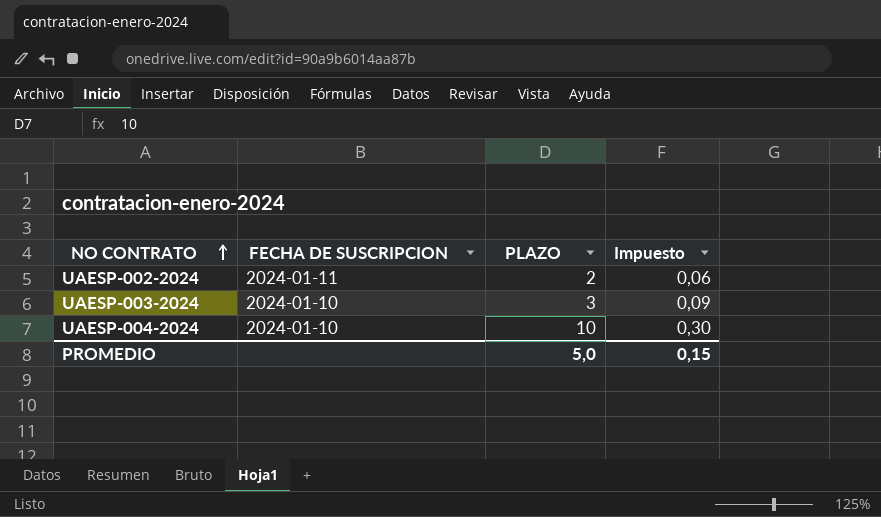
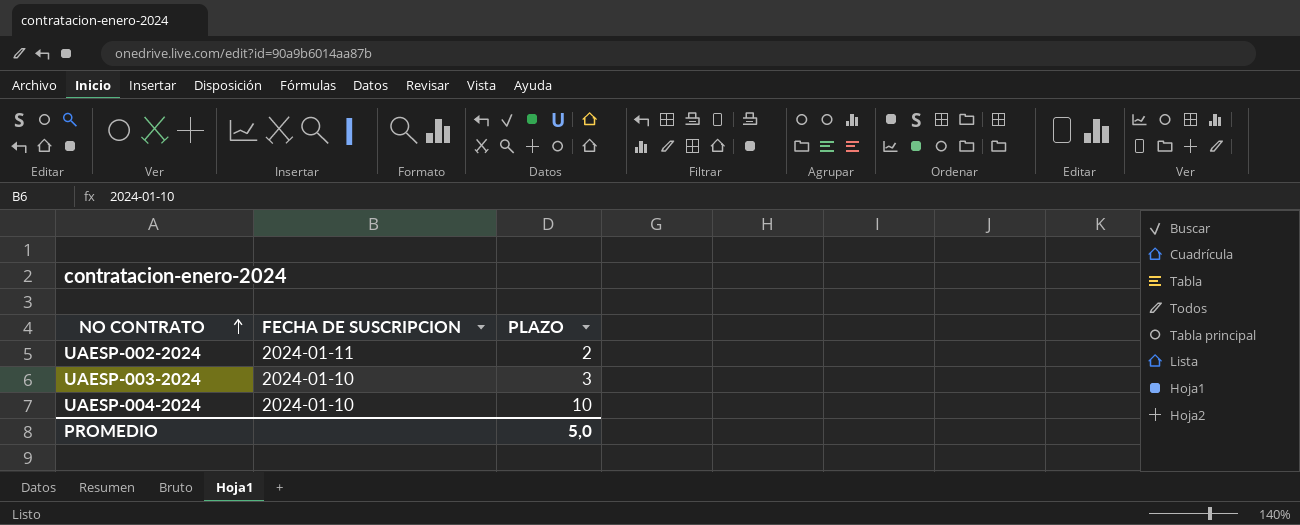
column Impuesto | formula: [PLAZO] * 0,03 -> none

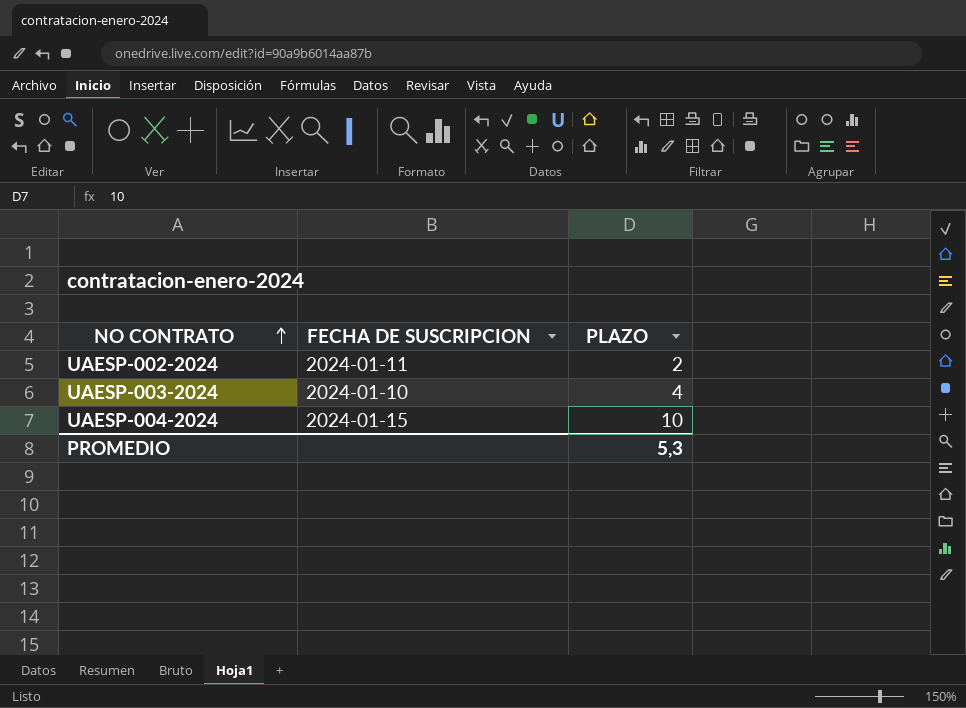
UAESP-003-2024 | PLAZO: 3 -> 4
UAESP-004-2024 | FECHA DE SUSCRIPCION: 2024-01-10 -> 2024-01-15
PROMEDIO | PLAZO: 5,0 -> 5,3

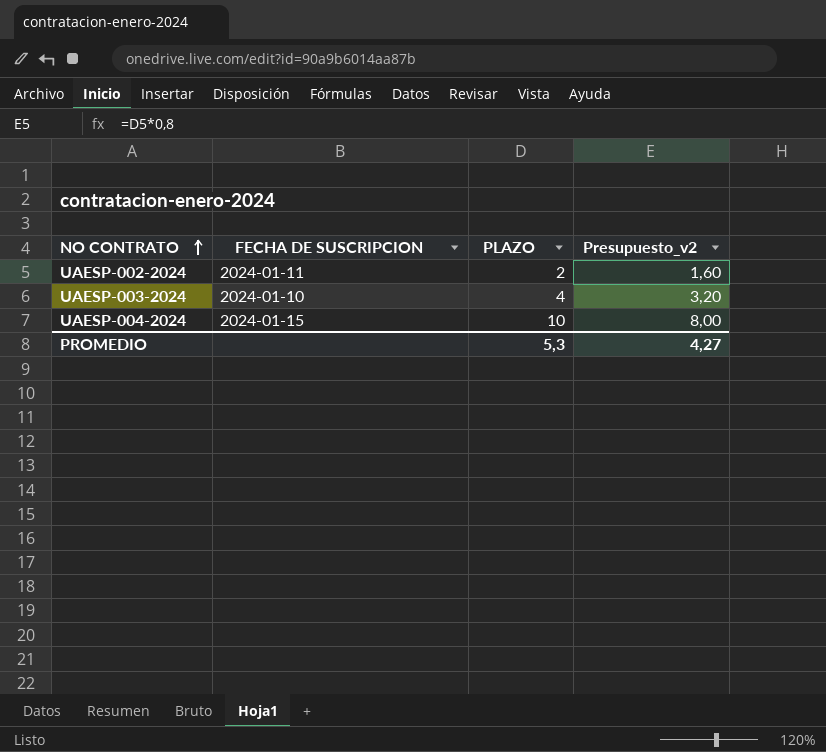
column Presupuesto_v2 | formula: none -> [PLAZO] * 0,8

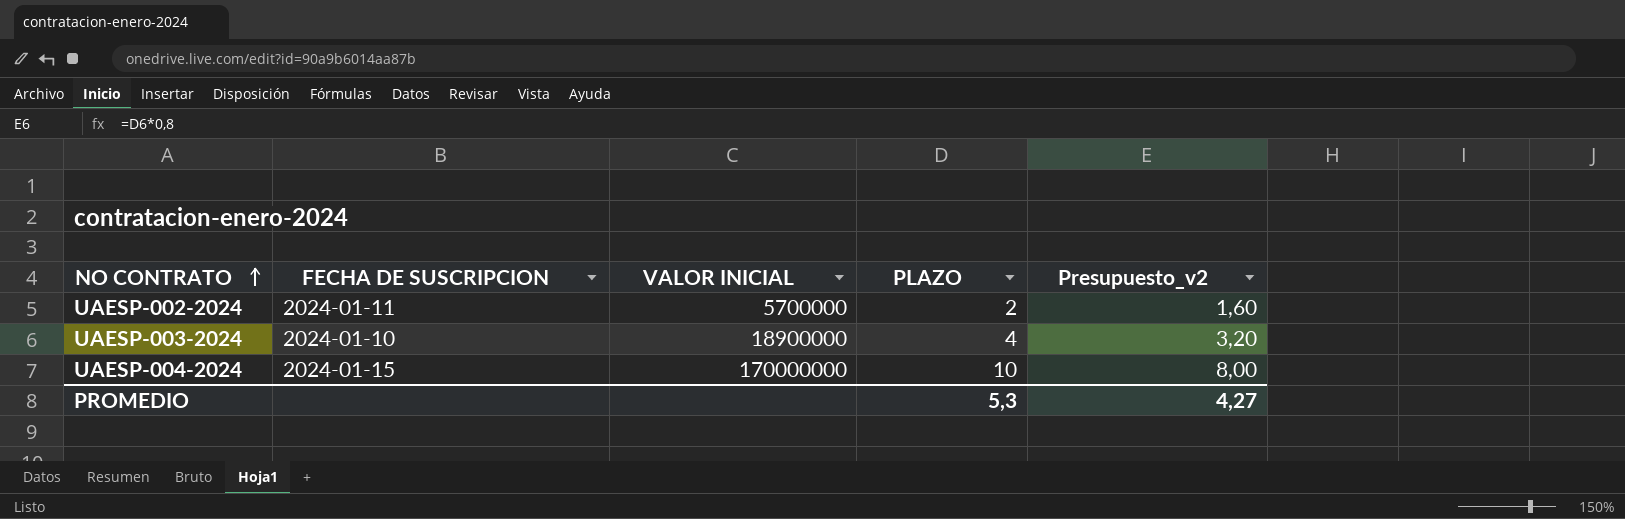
column VALOR INICIAL | position: none -> 3

